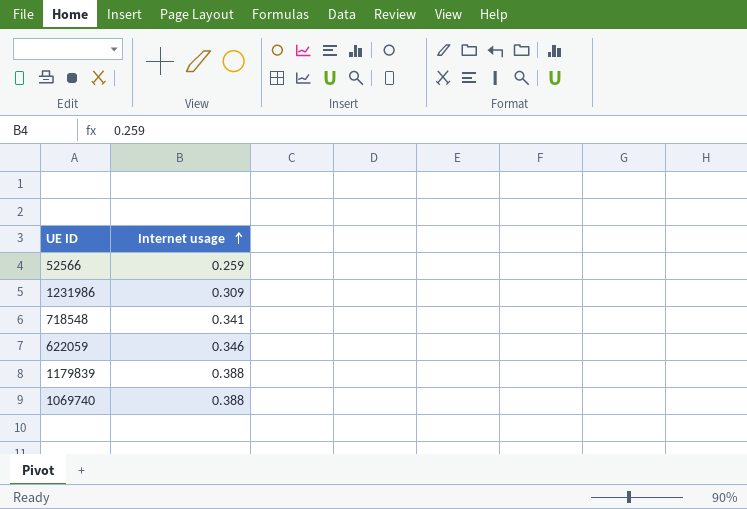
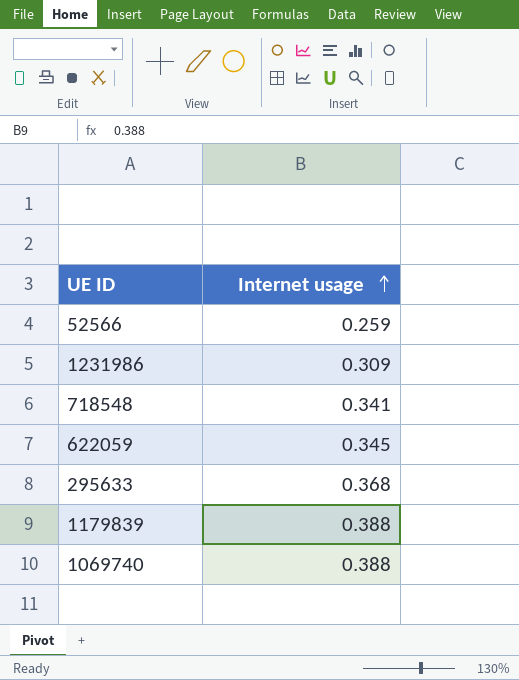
622059 | Internet usage: 0.346 -> 0.345
row 295633: none -> 0.368

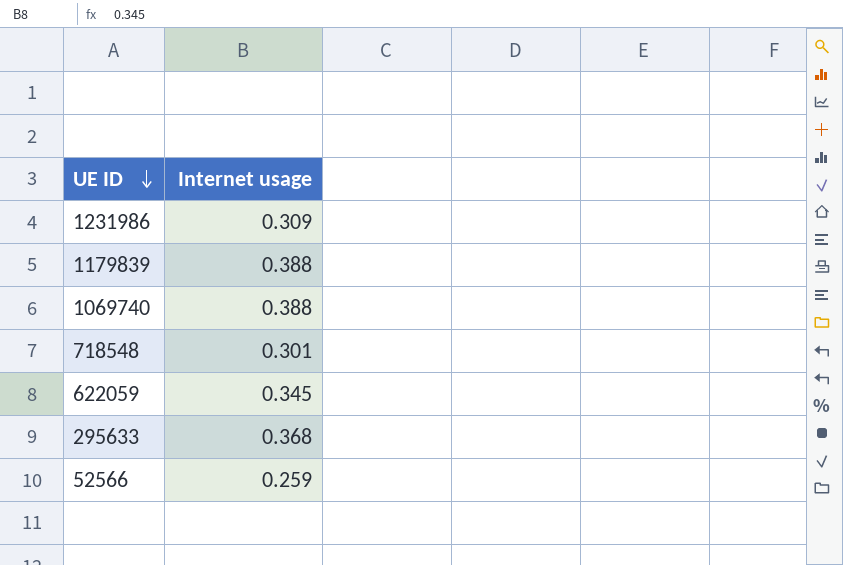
row order: Internet usage ascending -> UE ID descending
718548 | Internet usage: 0.341 -> 0.301

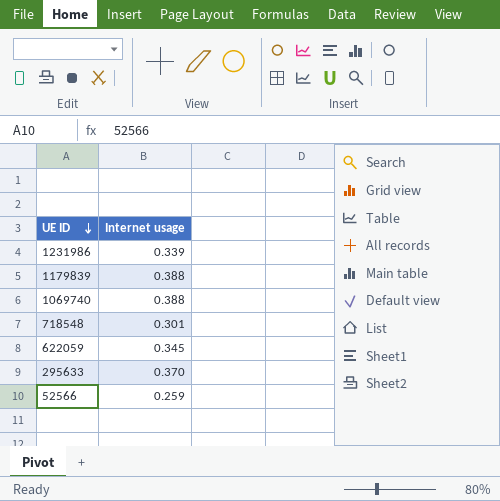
1231986 | Internet usage: 0.309 -> 0.339
295633 | Internet usage: 0.368 -> 0.370

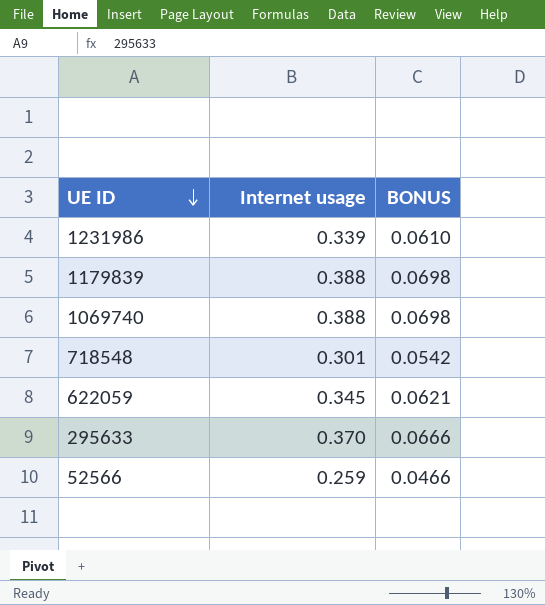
column BONUS | formula: none -> [Internet usage] * 0.18

